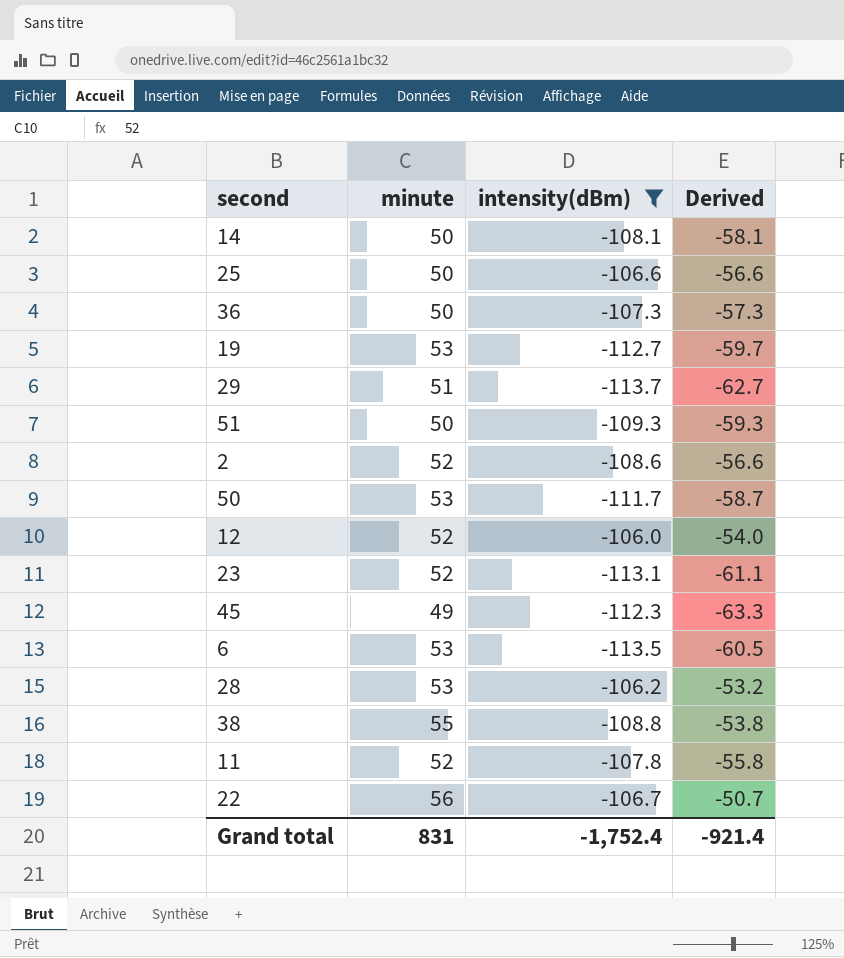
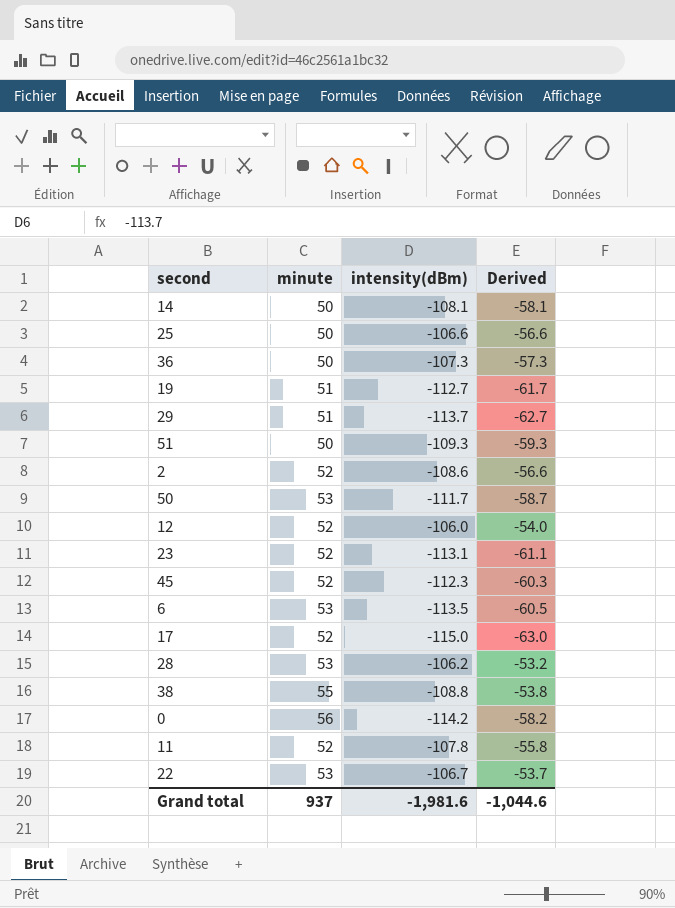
filter: intensity(dBm) >= -113.7 -> none
19 | minute: 53 -> 51
19 | Derived: -59.7 -> -61.7
45 | minute: 49 -> 52
45 | Derived: -63.3 -> -60.3
22 | minute: 56 -> 53
22 | Derived: -50.7 -> -53.7
Grand total | minute: 831 -> 937
Grand total | intensity(dBm): -1,752.4 -> -1,981.6
Grand total | Derived: -921.4 -> -1,044.6

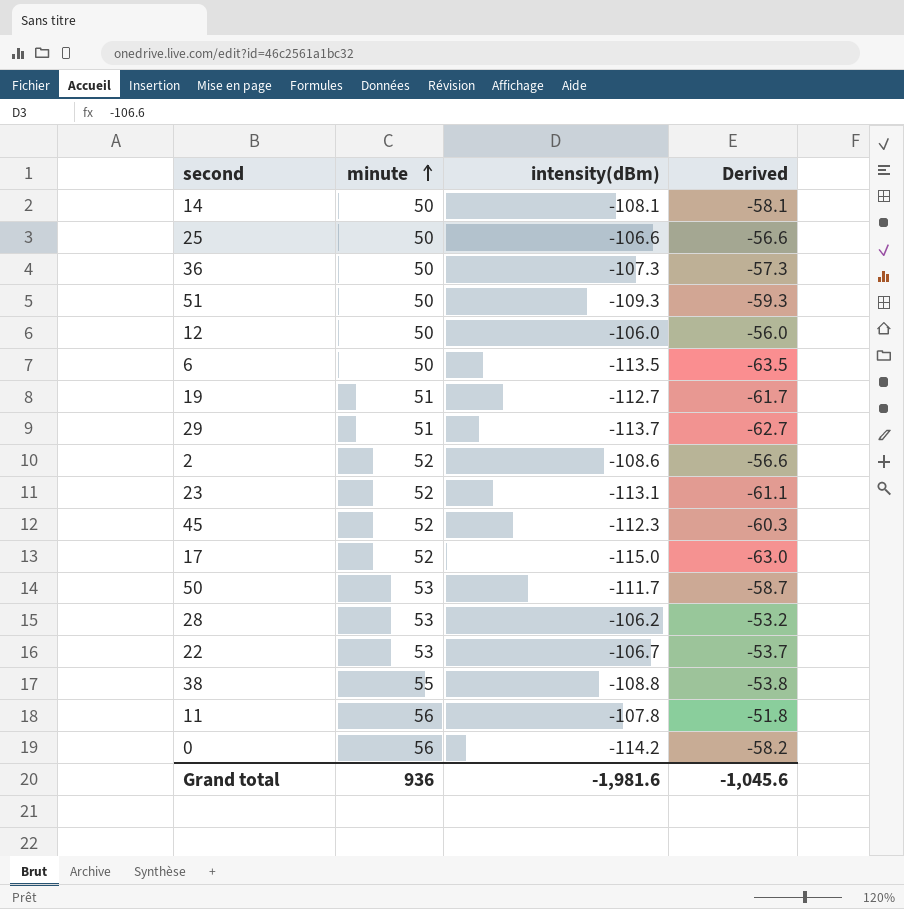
row order: none -> minute ascending
12 | minute: 52 -> 50
12 | Derived: -54.0 -> -56.0
6 | minute: 53 -> 50
6 | Derived: -60.5 -> -63.5
11 | minute: 52 -> 56
11 | Derived: -55.8 -> -51.8
Grand total | minute: 937 -> 936
Grand total | Derived: -1,044.6 -> -1,045.6

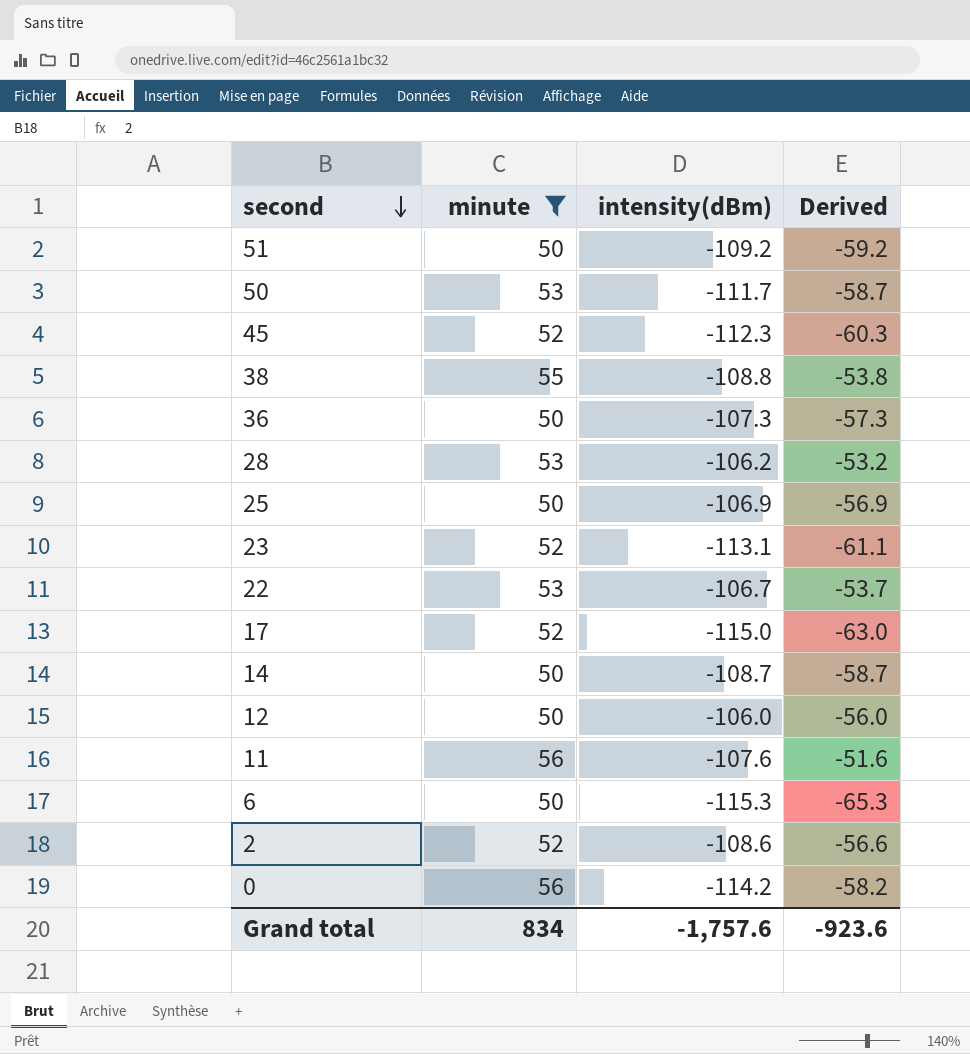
filter: none -> minute != 51
row order: minute ascending -> second descending
51 | intensity(dBm): -109.3 -> -109.2
51 | Derived: -59.3 -> -59.2
25 | intensity(dBm): -106.6 -> -106.9
25 | Derived: -56.6 -> -56.9
14 | intensity(dBm): -108.1 -> -108.7
14 | Derived: -58.1 -> -58.7
11 | intensity(dBm): -107.8 -> -107.6
11 | Derived: -51.8 -> -51.6
6 | intensity(dBm): -113.5 -> -115.3
6 | Derived: -63.5 -> -65.3
Grand total | minute: 936 -> 834
Grand total | intensity(dBm): -1,981.6 -> -1,757.6
Grand total | Derived: -1,045.6 -> -923.6

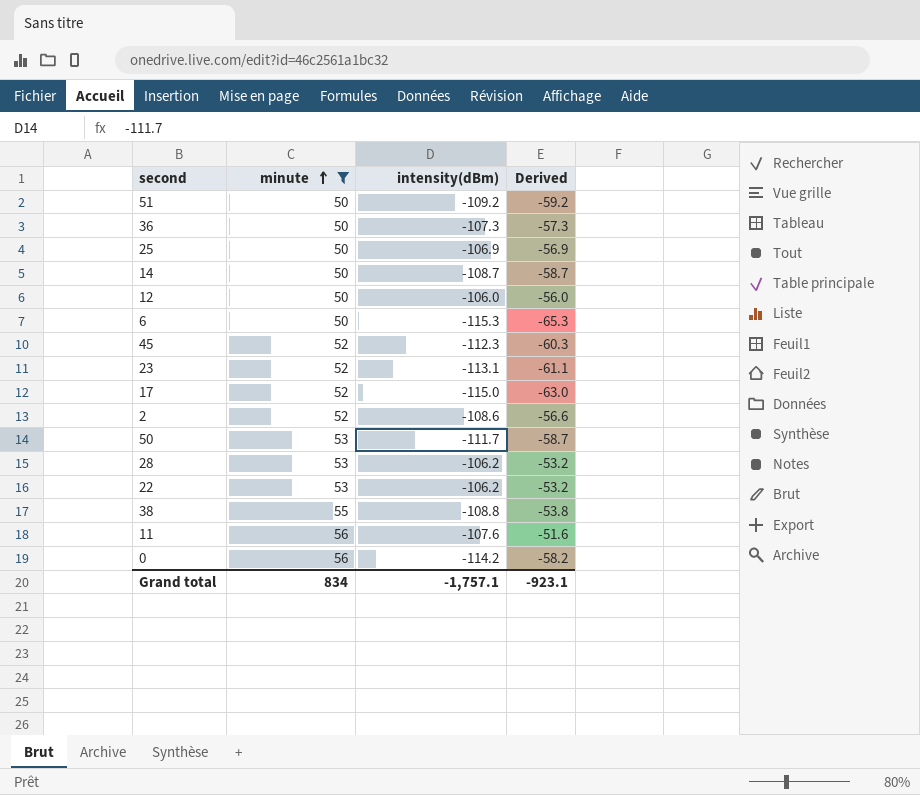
row order: second descending -> minute ascending
22 | intensity(dBm): -106.7 -> -106.2
22 | Derived: -53.7 -> -53.2
Grand total | intensity(dBm): -1,757.6 -> -1,757.1
Grand total | Derived: -923.6 -> -923.1

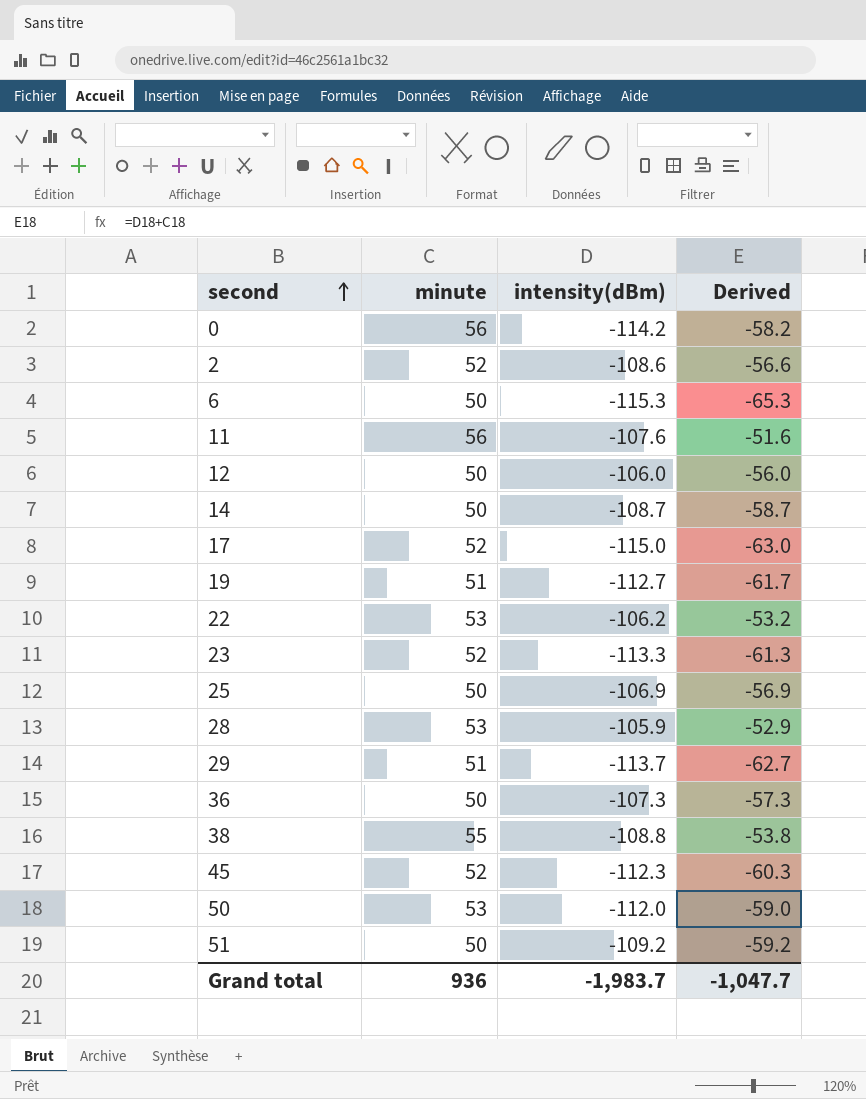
filter: minute != 51 -> none
row order: minute ascending -> second ascending
23 | intensity(dBm): -113.1 -> -113.3
23 | Derived: -61.1 -> -61.3
28 | intensity(dBm): -106.2 -> -105.9
28 | Derived: -53.2 -> -52.9
50 | intensity(dBm): -111.7 -> -112.0
50 | Derived: -58.7 -> -59.0
Grand total | minute: 834 -> 936
Grand total | intensity(dBm): -1,757.1 -> -1,983.7
Grand total | Derived: -923.1 -> -1,047.7

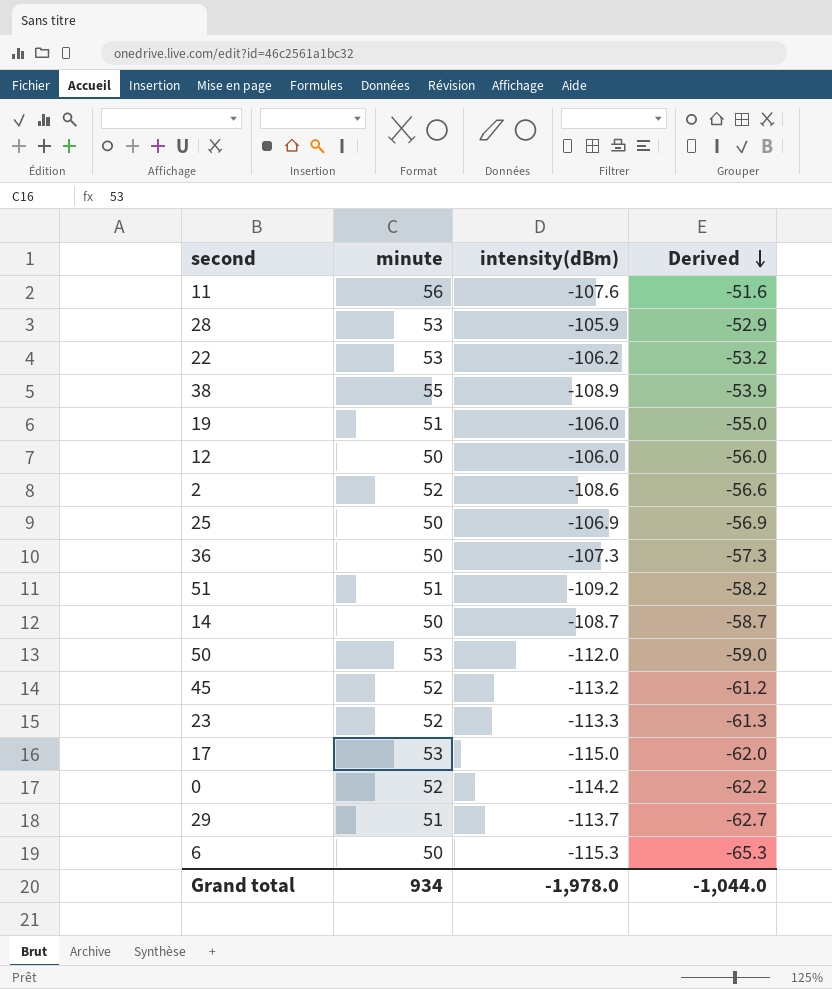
row order: second ascending -> Derived descending
38 | intensity(dBm): -108.8 -> -108.9
38 | Derived: -53.8 -> -53.9
19 | intensity(dBm): -112.7 -> -106.0
19 | Derived: -61.7 -> -55.0
51 | minute: 50 -> 51
51 | Derived: -59.2 -> -58.2
45 | intensity(dBm): -112.3 -> -113.2
45 | Derived: -60.3 -> -61.2
17 | minute: 52 -> 53
17 | Derived: -63.0 -> -62.0
0 | minute: 56 -> 52
0 | Derived: -58.2 -> -62.2
Grand total | minute: 936 -> 934
Grand total | intensity(dBm): -1,983.7 -> -1,978.0
Grand total | Derived: -1,047.7 -> -1,044.0

